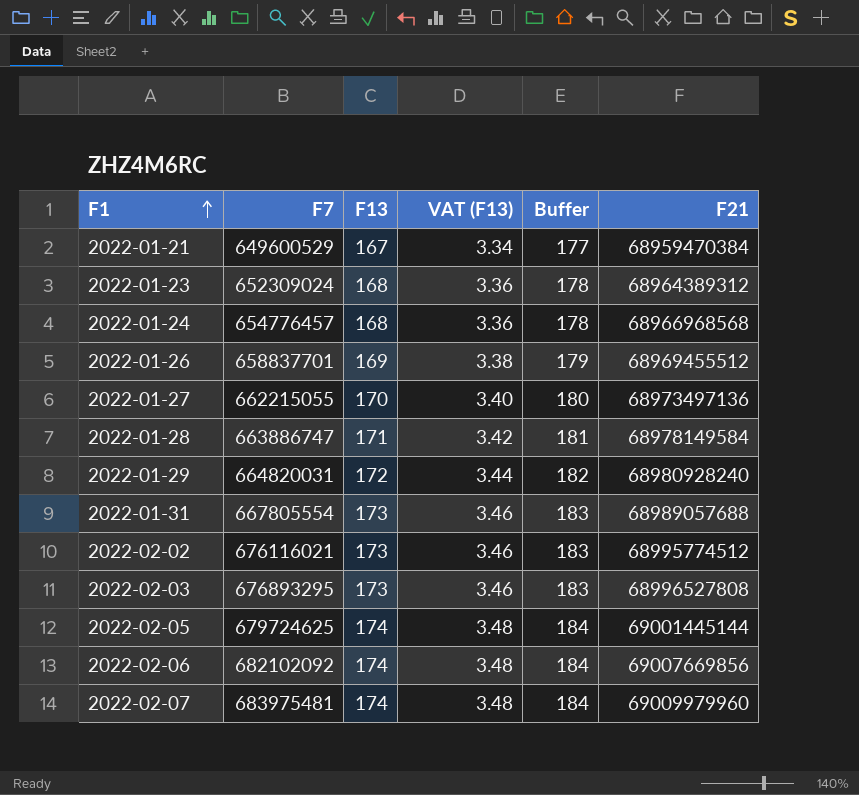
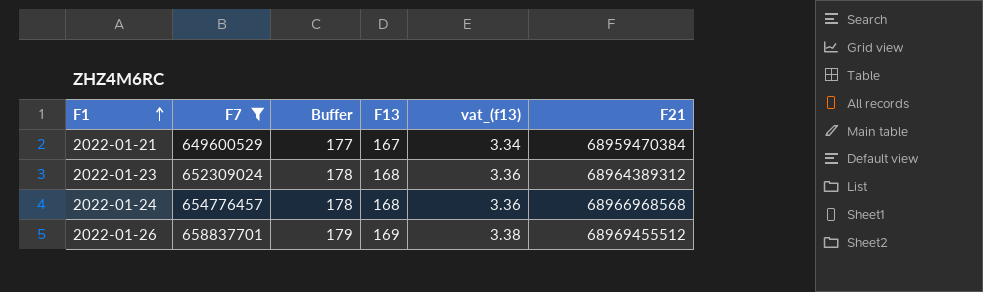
filter: none -> F7 <= 658837701
column Buffer | position: 5 -> 3
column name: VAT (F13) -> vat_(f13)

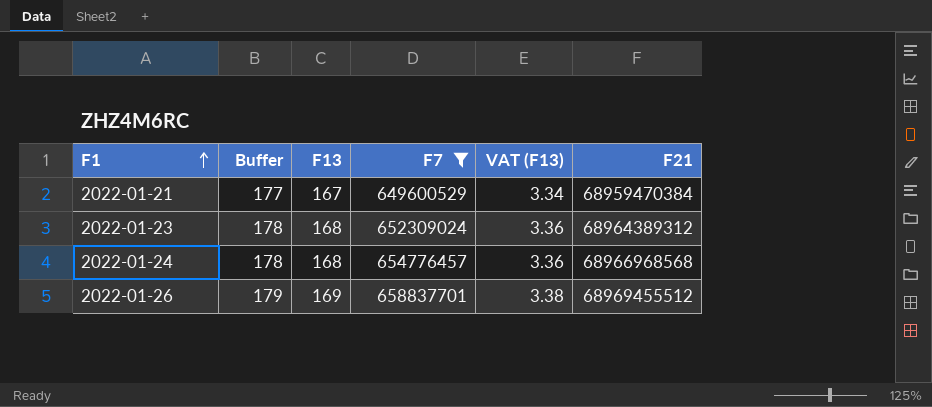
column F7 | position: 2 -> 4
column name: vat_(f13) -> VAT (F13)

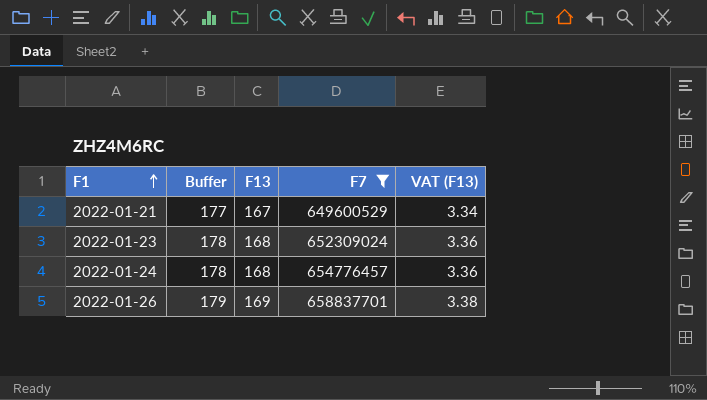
column F21 | position: 6 -> none

